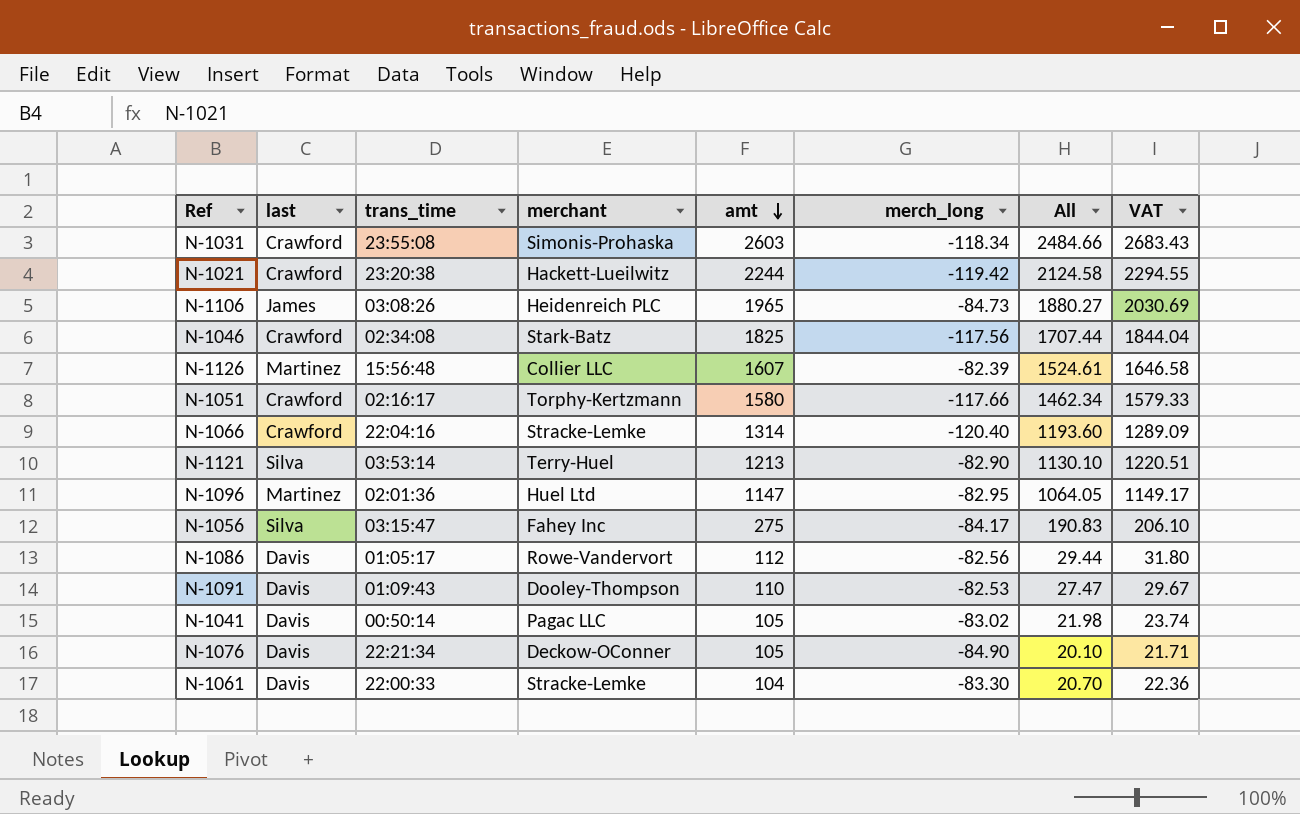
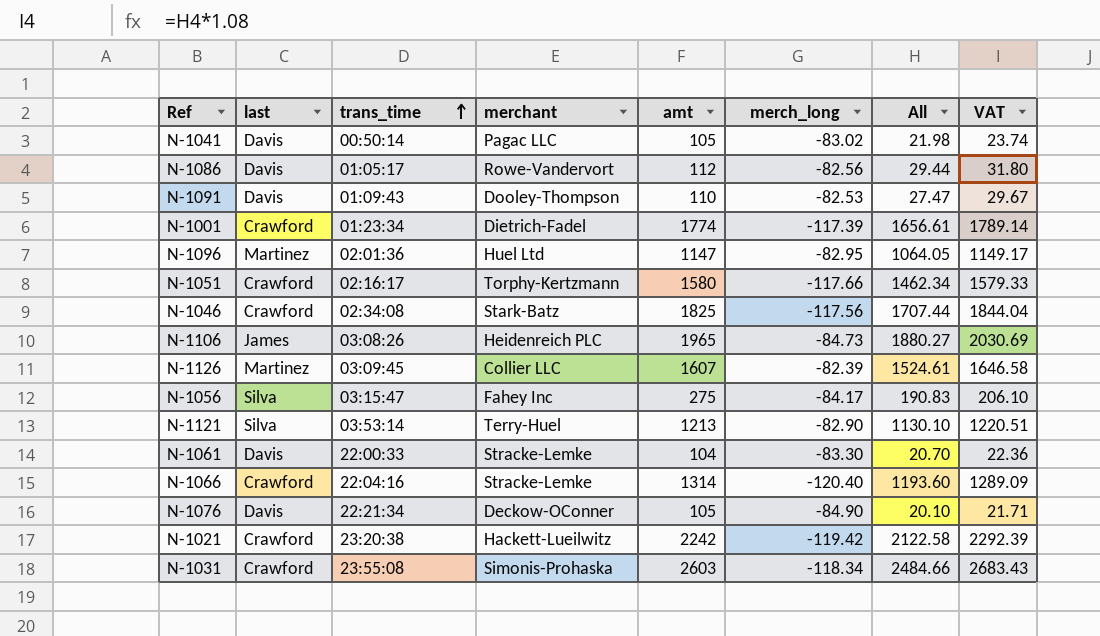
row order: amt descending -> trans_time ascending
row N-1001: none -> Crawford | 01:23:34 | Dietrich-Fadel | 1774 | -117.39 | 1656.61 | 1789.14
N-1126 | trans_time: 15:56:48 -> 03:09:45
N-1021 | amt: 2244 -> 2242
N-1021 | All: 2124.58 -> 2122.58
N-1021 | VAT: 2294.55 -> 2292.39

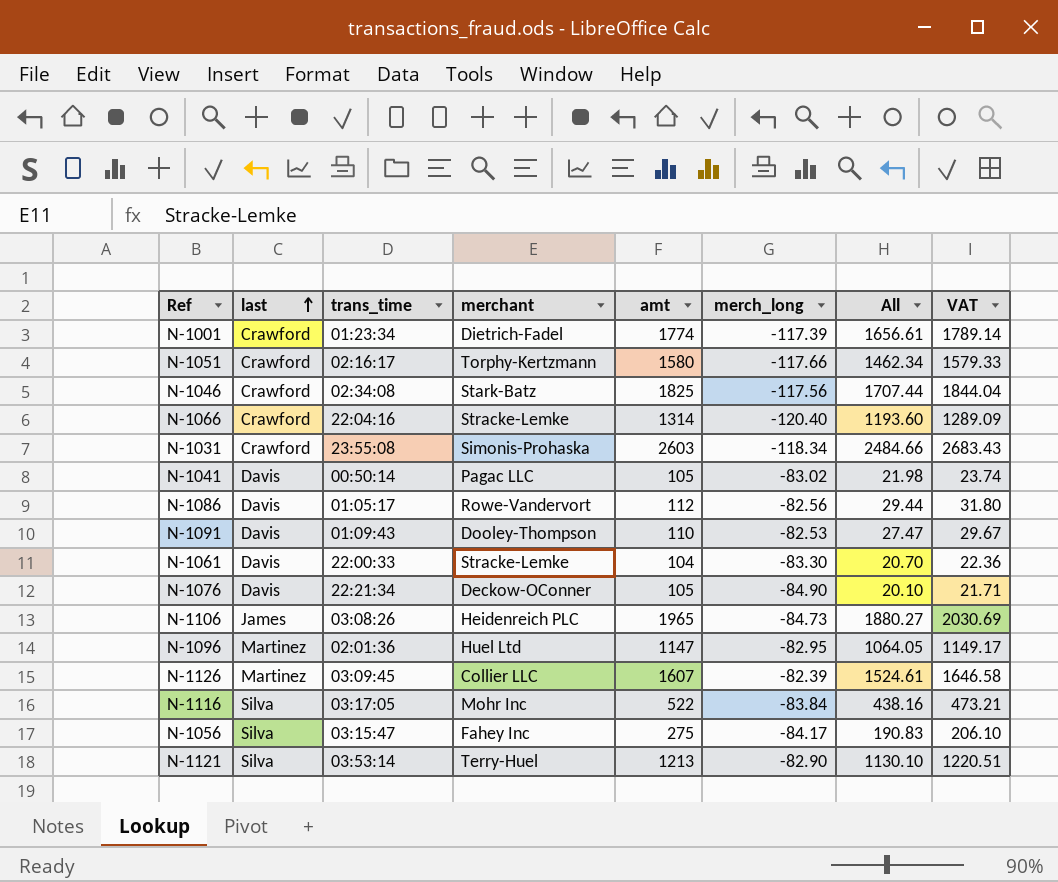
row order: trans_time ascending -> last ascending
row N-1021: Crawford | 23:20:38 | Hackett-Lueilwitz | 2242 | -119.42 | 2122.58 | 2292.39 -> none
row N-1116: none -> Silva | 03:17:05 | Mohr Inc | 522 | -83.84 | 438.16 | 473.21

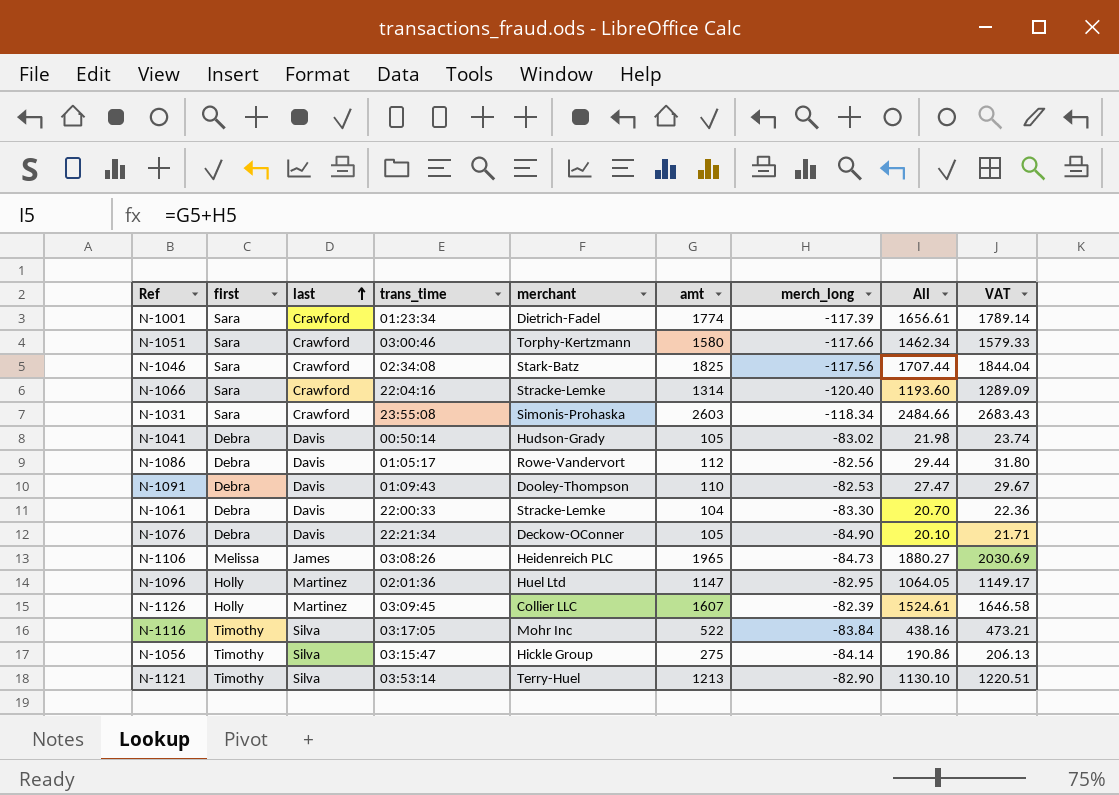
column first | position: none -> 2
N-1051 | trans_time: 02:16:17 -> 03:00:46
N-1041 | merchant: Pagac LLC -> Hudson-Grady
N-1056 | merchant: Fahey Inc -> Hickle Group
N-1056 | merch_long: -84.17 -> -84.14
N-1056 | All: 190.83 -> 190.86
N-1056 | VAT: 206.10 -> 206.13

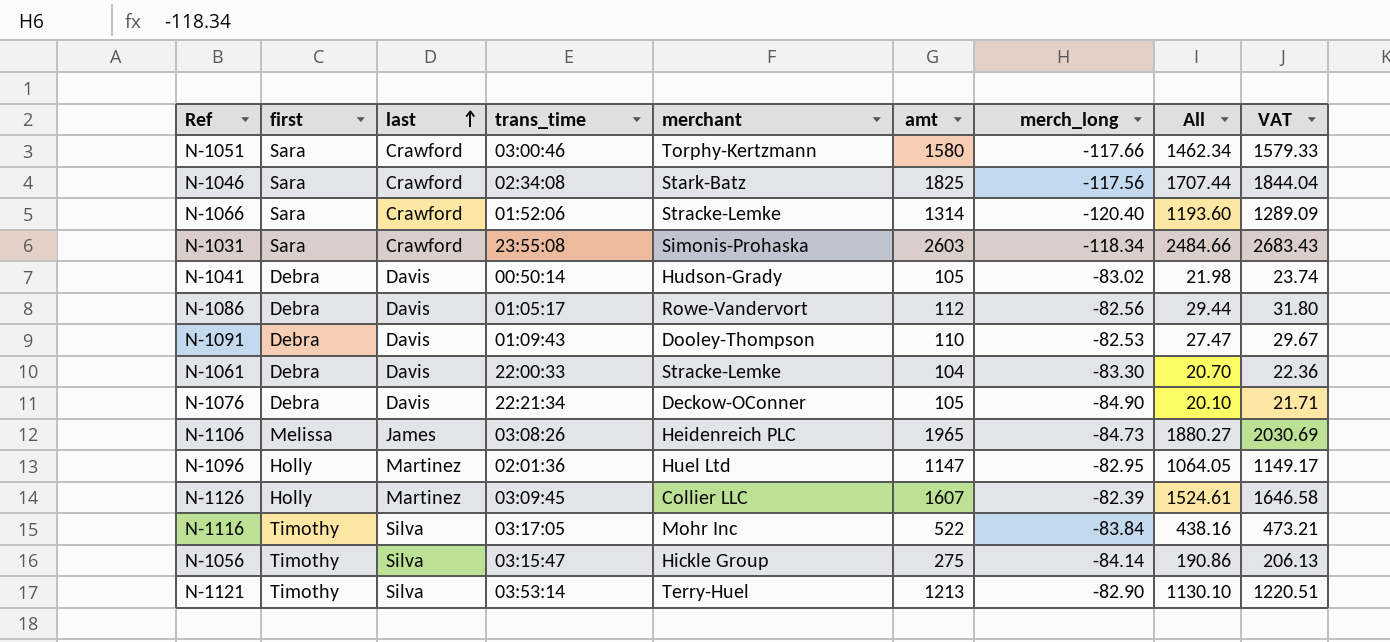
row N-1001: Sara | Crawford | 01:23:34 | Dietrich-Fadel | 1774 | -117.39 | 1656.61 | 1789.14 -> none
N-1066 | trans_time: 22:04:16 -> 01:52:06

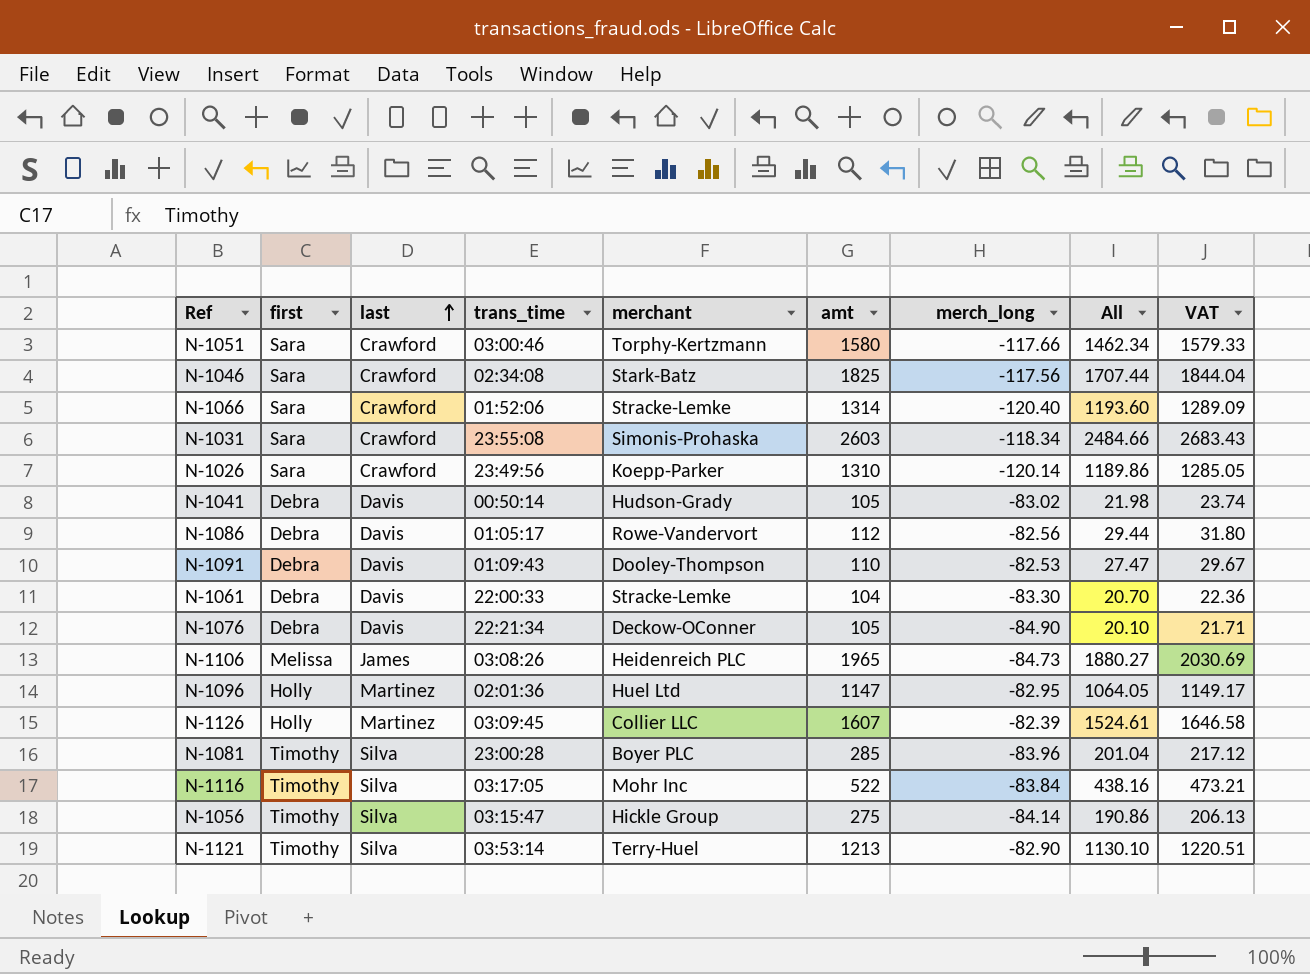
row N-1026: none -> Sara | Crawford | 23:49:56 | Koepp-Parker | 1310 | -120.14 | 1189.86 | 1285.05
row N-1081: none -> Timothy | Silva | 23:00:28 | Boyer PLC | 285 | -83.96 | 201.04 | 217.12

